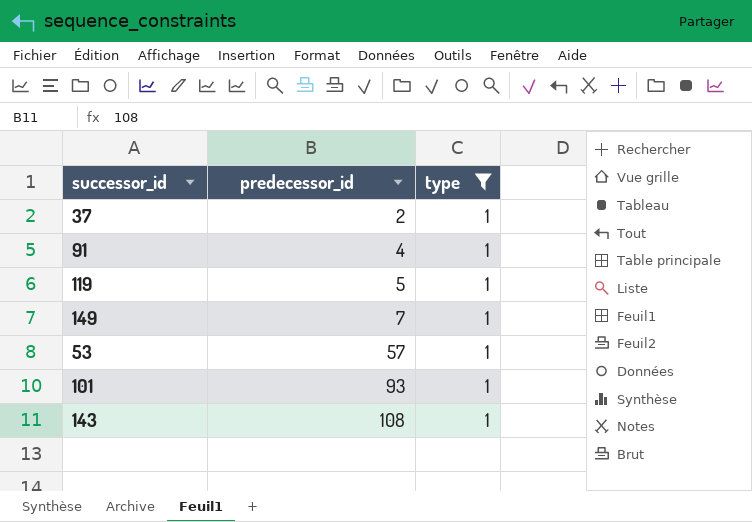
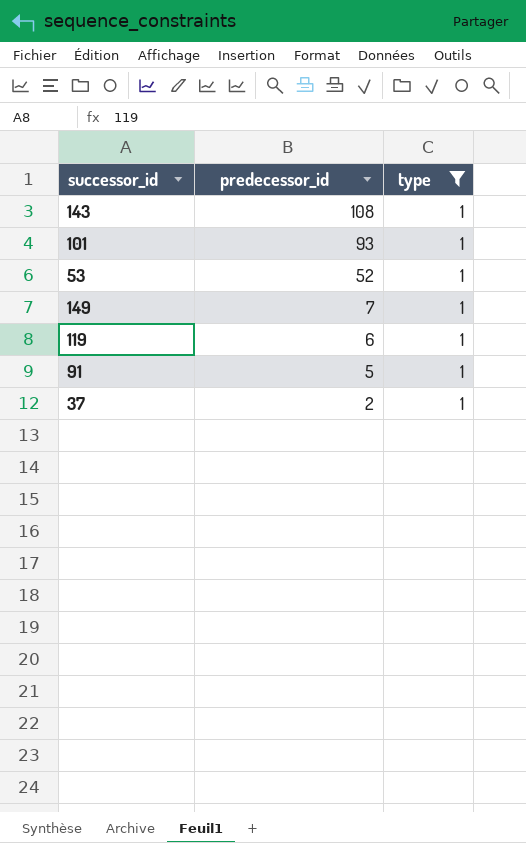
row order: predecessor_id ascending -> predecessor_id descending
53 | predecessor_id: 57 -> 52
119 | predecessor_id: 5 -> 6
91 | predecessor_id: 4 -> 5

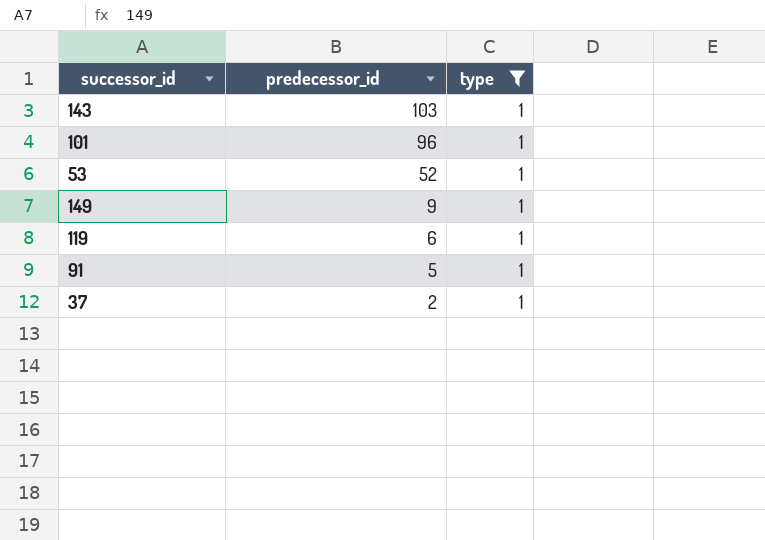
143 | predecessor_id: 108 -> 103
101 | predecessor_id: 93 -> 96
149 | predecessor_id: 7 -> 9

